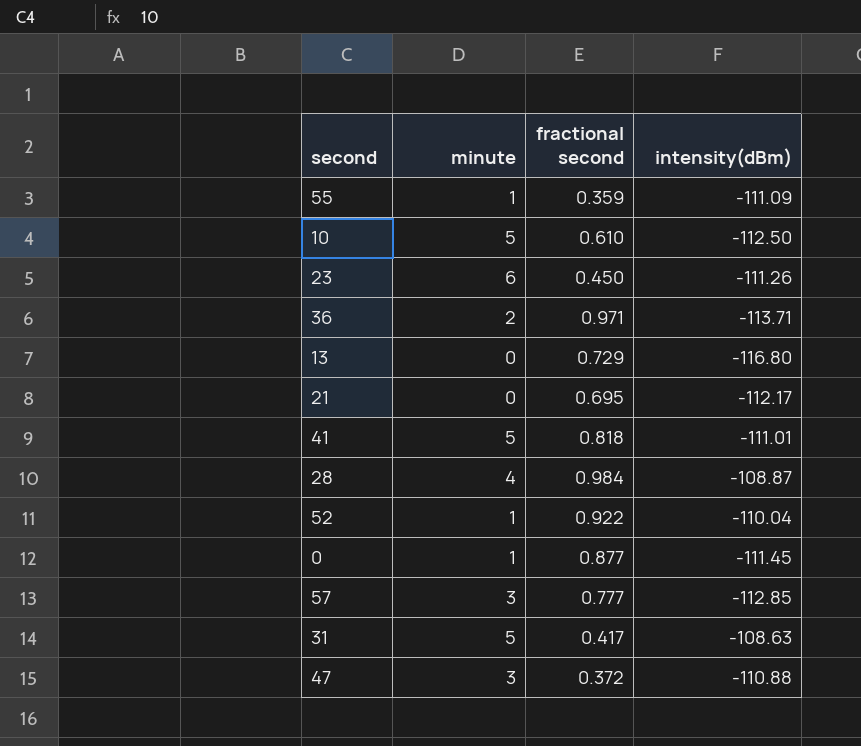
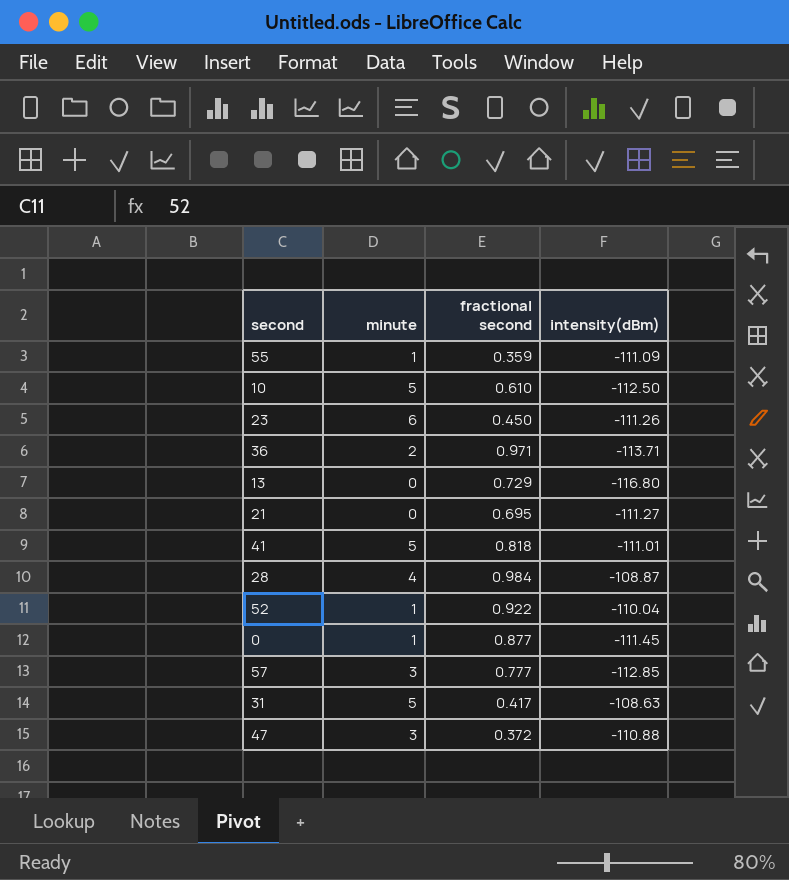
21 | intensity(dBm): -112.17 -> -111.27

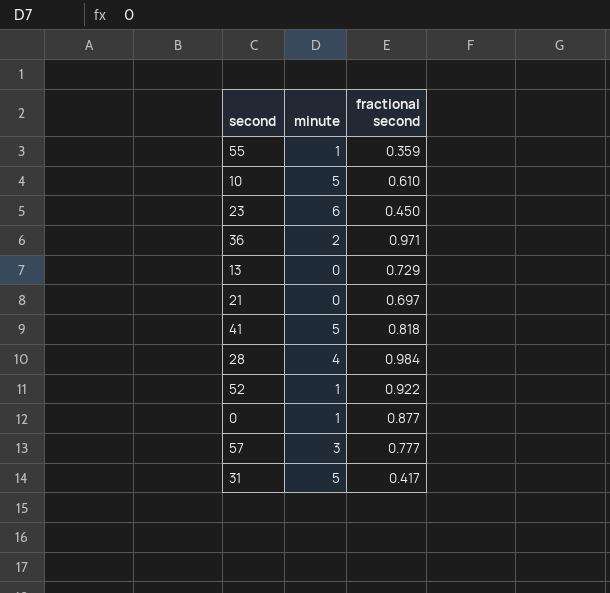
column intensity(dBm) | position: 4 -> none
row 47: 3 | 0.372 | -110.88 -> none
21 | fractional second: 0.695 -> 0.697

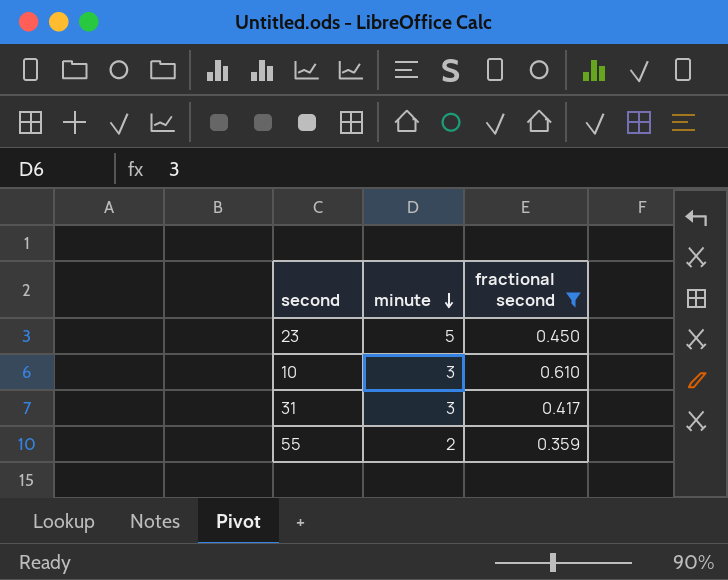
filter: none -> fractional second <= 0.610
row order: none -> minute descending
23 | minute: 6 -> 5
10 | minute: 5 -> 3
31 | minute: 5 -> 3
55 | minute: 1 -> 2

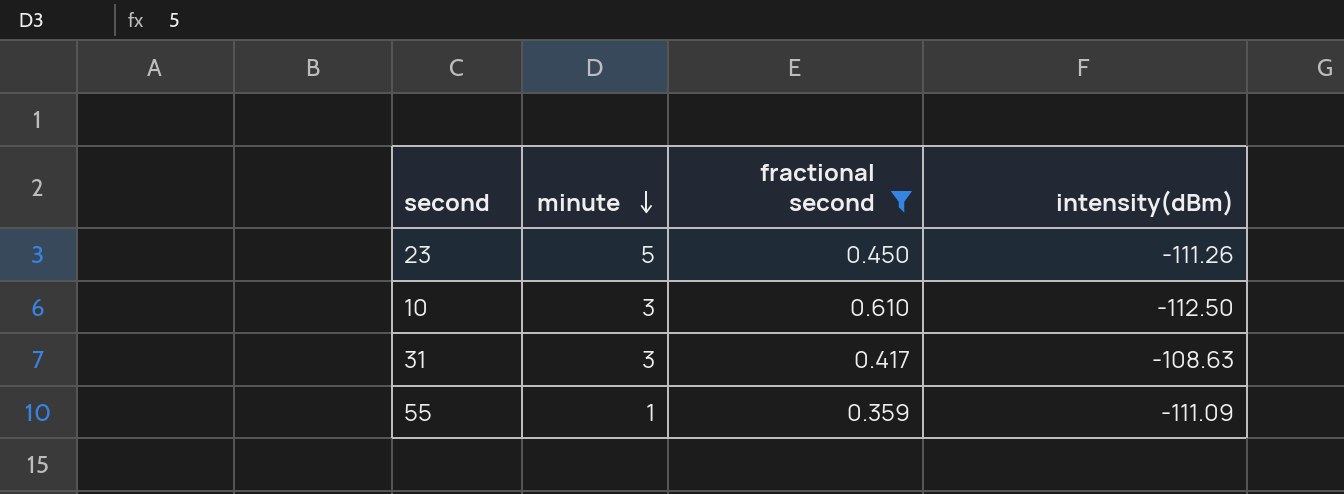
column intensity(dBm) | position: none -> 4
55 | minute: 2 -> 1

